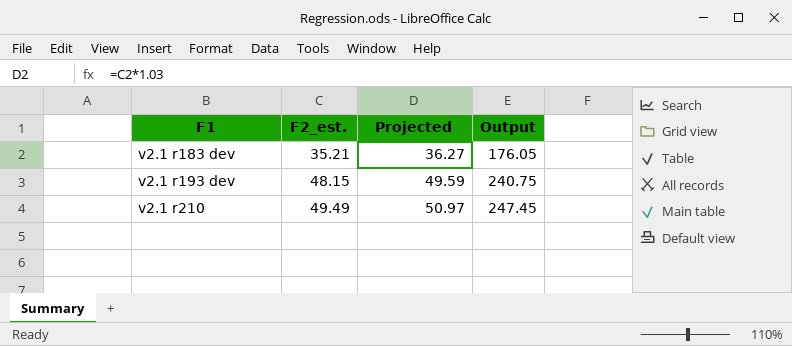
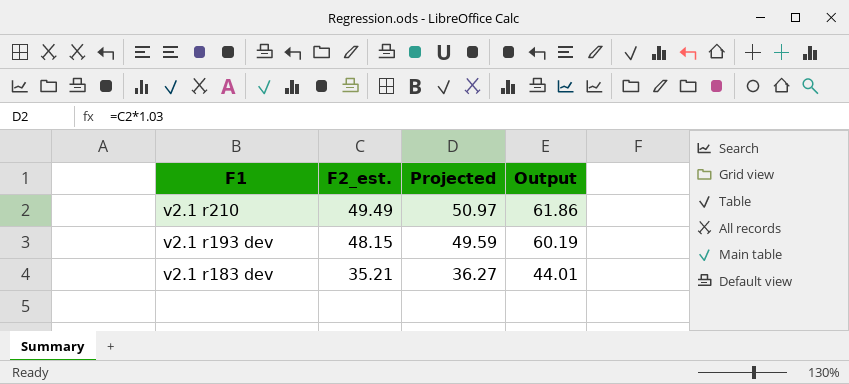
row order: F1 ascending -> F1 descending
column Output | formula: [F2_est.] * 5 -> [F2_est.] * 1.25

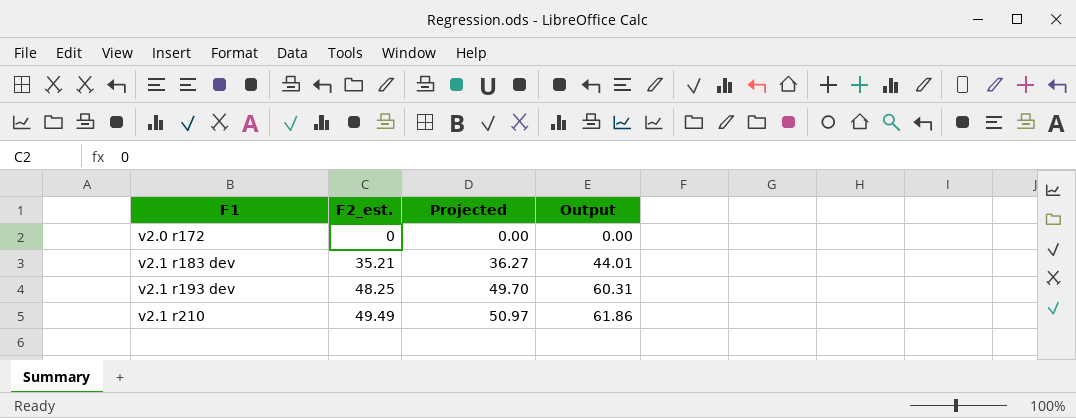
row order: F1 descending -> F1 ascending
row v2.0 r172: none -> 0 | 0.00 | 0.00
v2.1 r193 dev | F2_est.: 48.15 -> 48.25
v2.1 r193 dev | Projected: 49.59 -> 49.70
v2.1 r193 dev | Output: 60.19 -> 60.31

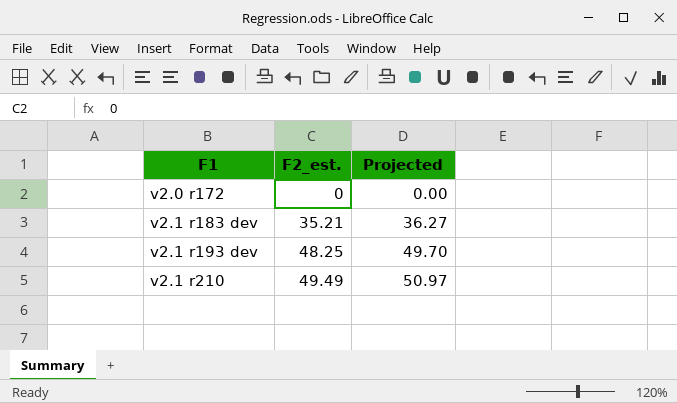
column Output | formula: [F2_est.] * 1.25 -> none

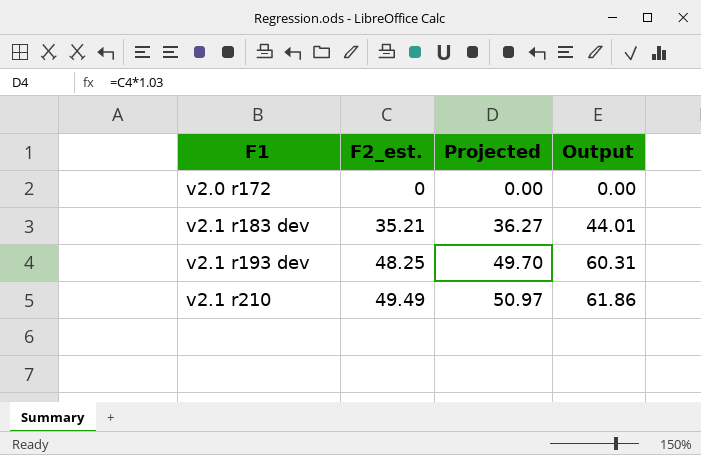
column Output | formula: none -> [F2_est.] * 1.25

